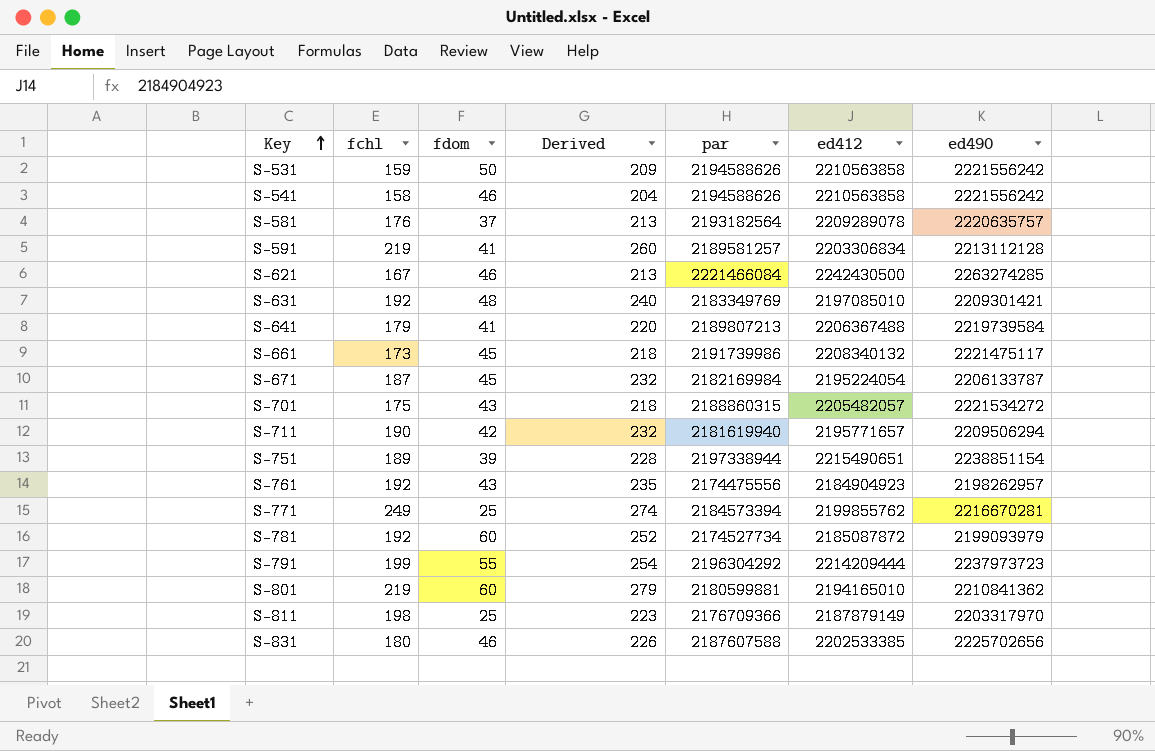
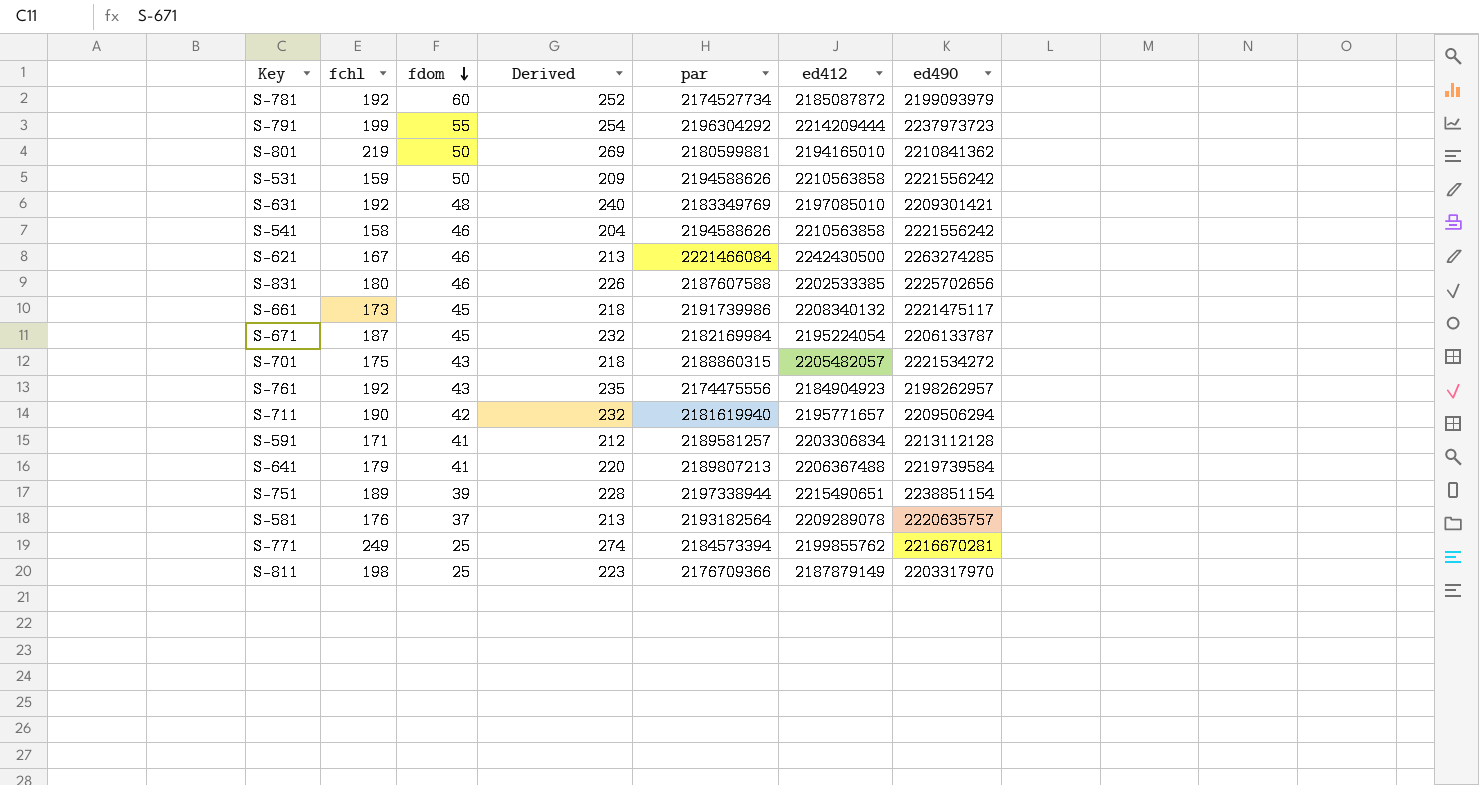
row order: Key ascending -> fdom descending
S-801 | fdom: 60 -> 50
S-801 | Derived: 279 -> 269
S-591 | fchl: 219 -> 171
S-591 | Derived: 260 -> 212

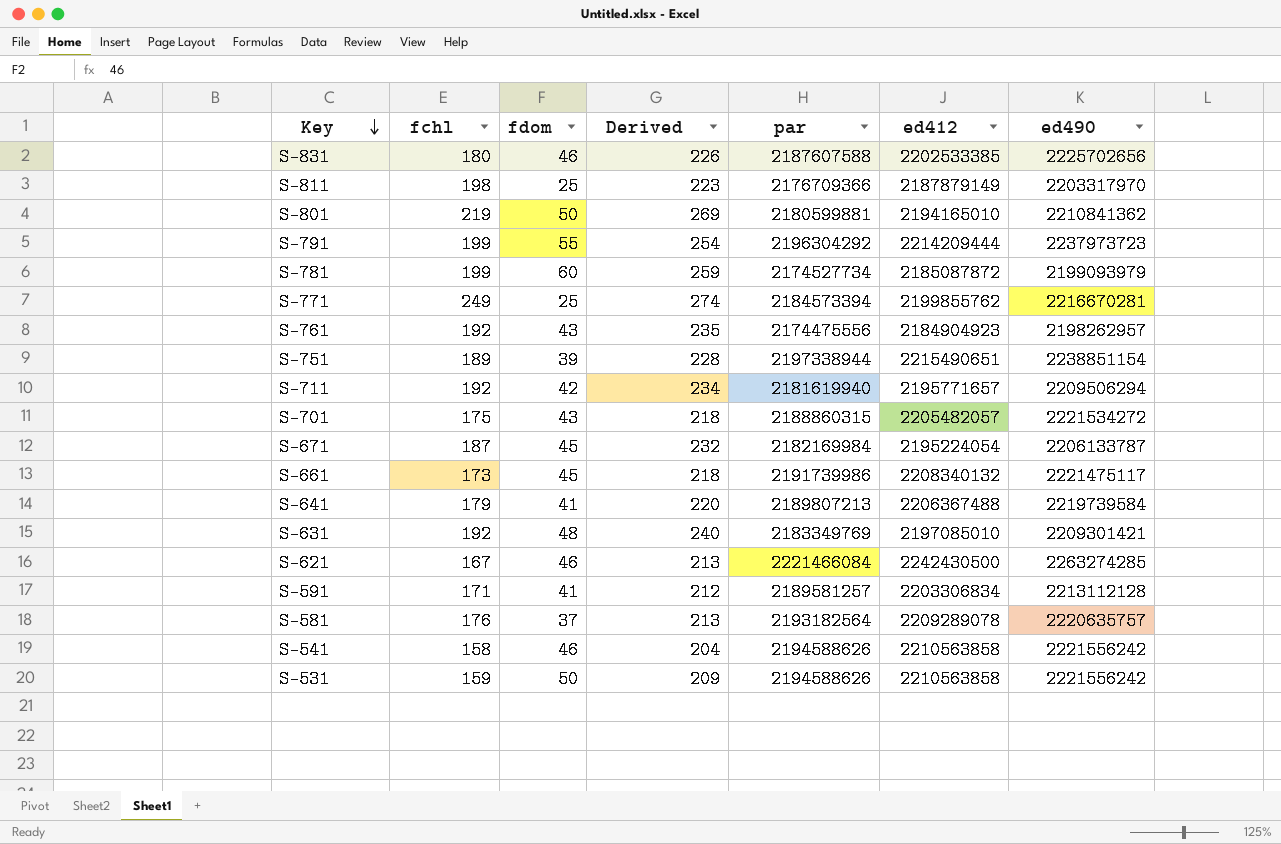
row order: fdom descending -> Key descending
S-781 | fchl: 192 -> 199
S-781 | Derived: 252 -> 259
S-711 | fchl: 190 -> 192
S-711 | Derived: 232 -> 234

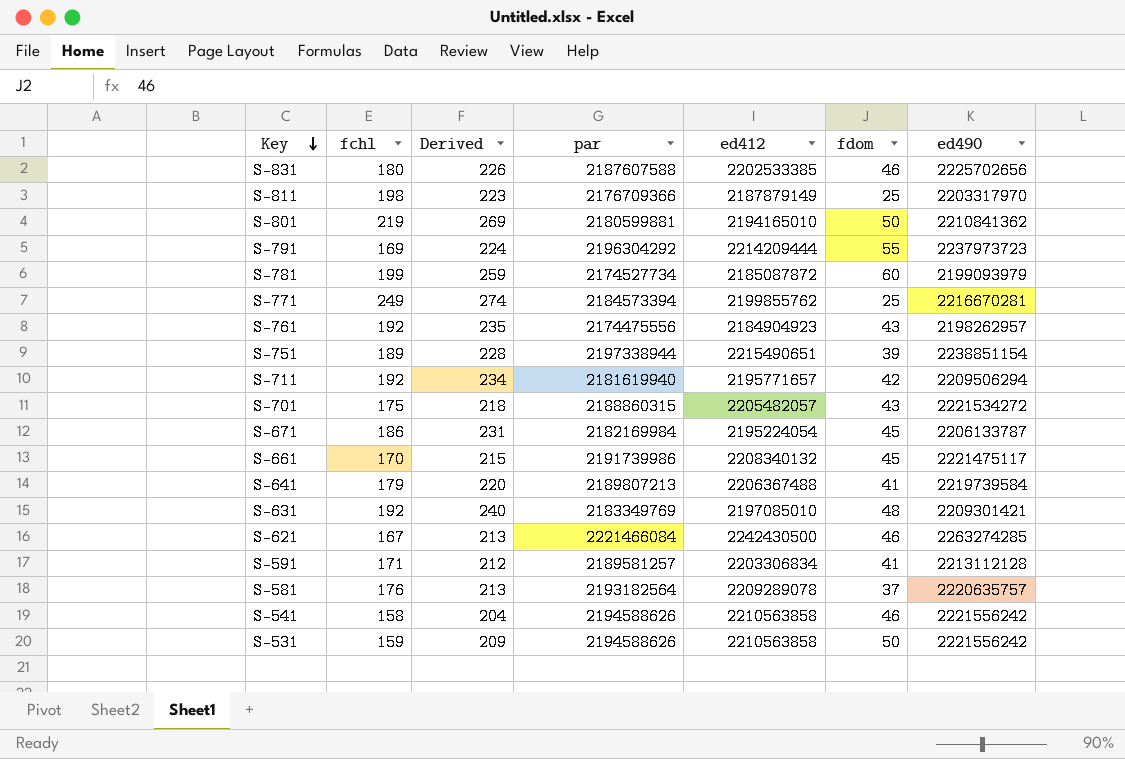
column fdom | position: 3 -> 6
S-791 | fchl: 199 -> 169
S-791 | Derived: 254 -> 224
S-671 | fchl: 187 -> 186
S-671 | Derived: 232 -> 231
S-661 | fchl: 173 -> 170
S-661 | Derived: 218 -> 215

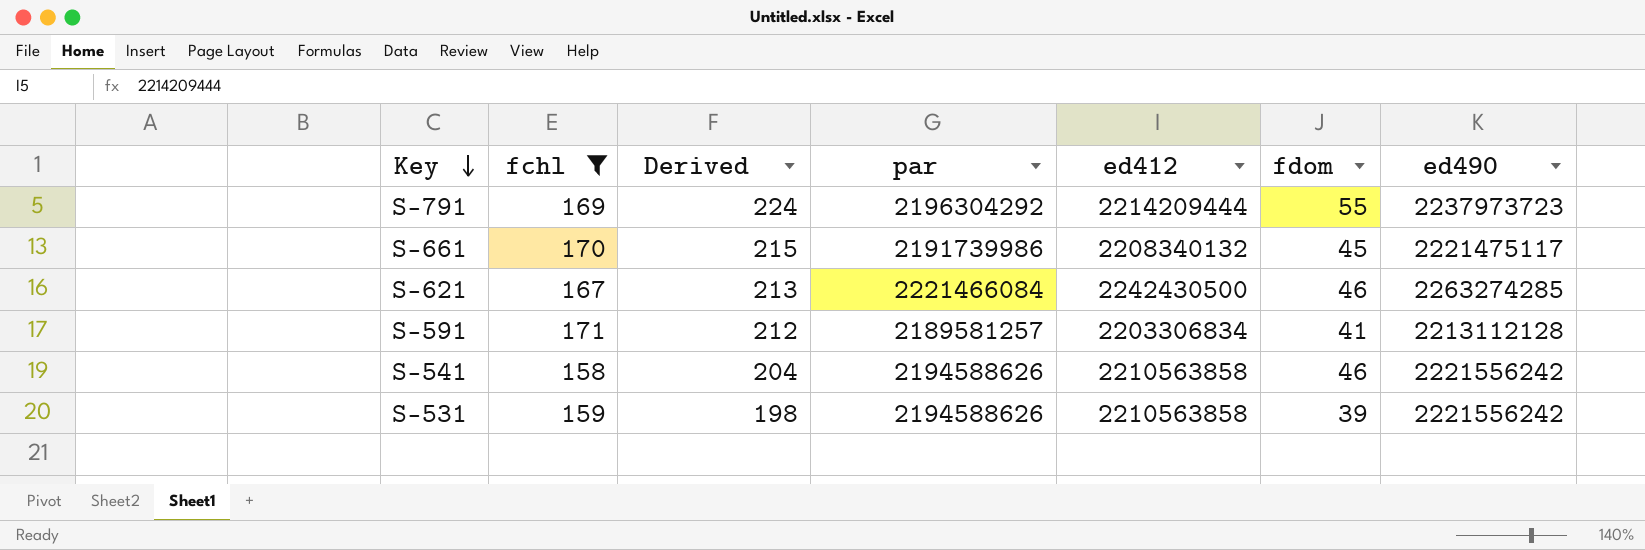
filter: none -> fchl <= 171
S-531 | Derived: 209 -> 198
S-531 | fdom: 50 -> 39

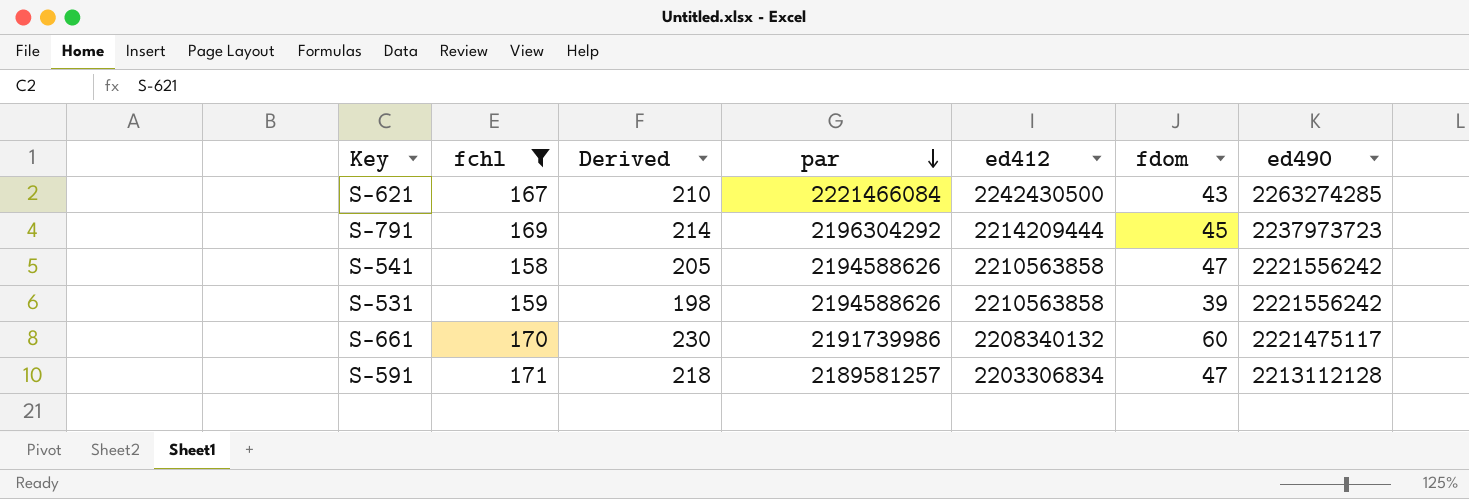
row order: Key descending -> par descending
S-621 | Derived: 213 -> 210
S-621 | fdom: 46 -> 43
S-791 | Derived: 224 -> 214
S-791 | fdom: 55 -> 45
S-541 | Derived: 204 -> 205
S-541 | fdom: 46 -> 47
S-661 | Derived: 215 -> 230
S-661 | fdom: 45 -> 60
S-591 | Derived: 212 -> 218
S-591 | fdom: 41 -> 47

